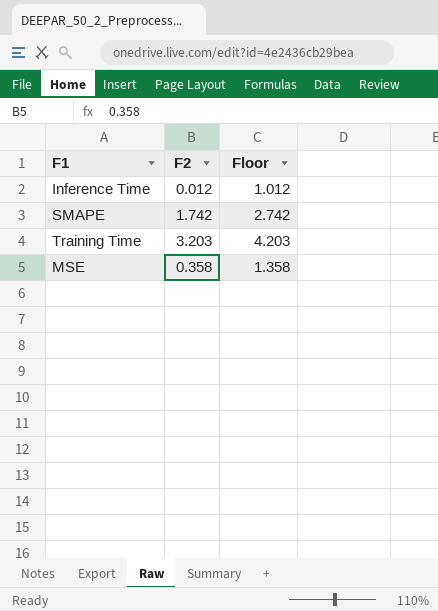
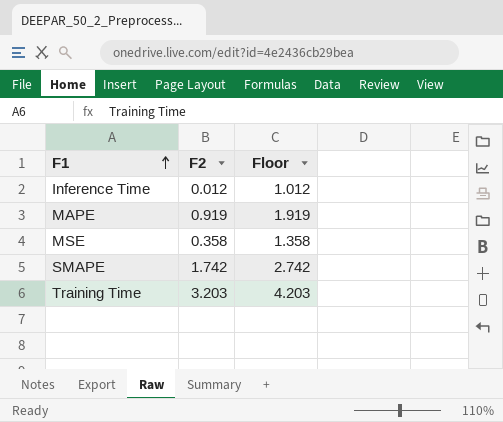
row order: none -> F1 ascending
row MAPE: none -> 0.919 | 1.919

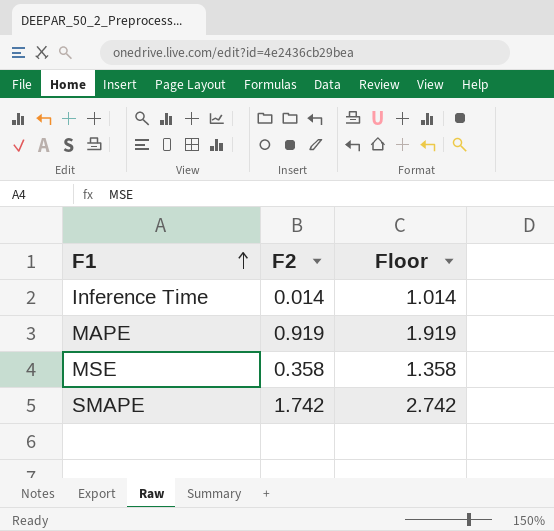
row Training Time: 3.203 | 4.203 -> none
Inference Time | F2: 0.012 -> 0.014
Inference Time | Floor: 1.012 -> 1.014

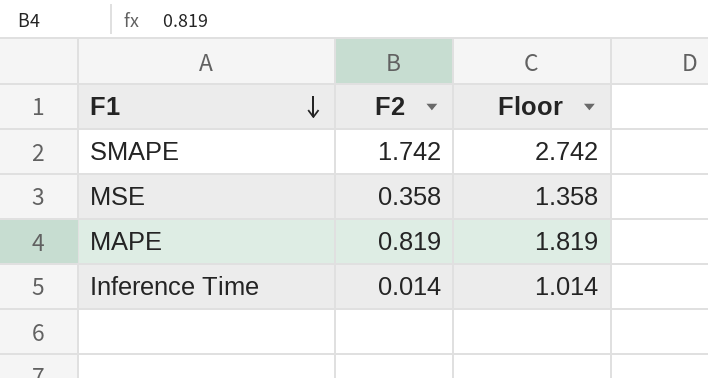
row order: F1 ascending -> F1 descending
MAPE | F2: 0.919 -> 0.819
MAPE | Floor: 1.919 -> 1.819

